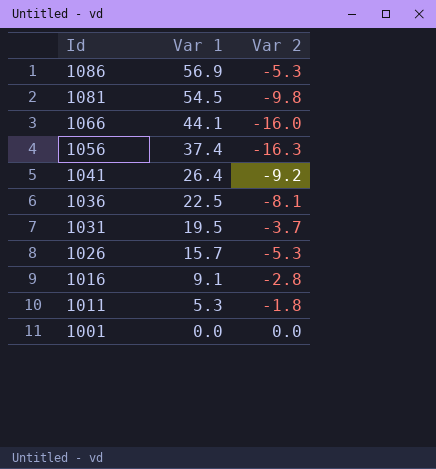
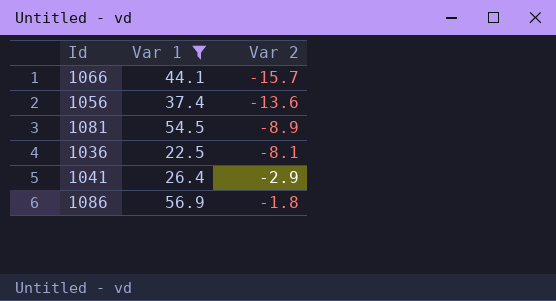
filter: none -> Var 1 >= 22.5
row order: Id descending -> Var 2 ascending
1066 | Var 2: -16.0 -> -15.7
1056 | Var 2: -16.3 -> -13.6
1081 | Var 2: -9.8 -> -8.9
1041 | Var 2: -9.2 -> -2.9
1086 | Var 2: -5.3 -> -1.8

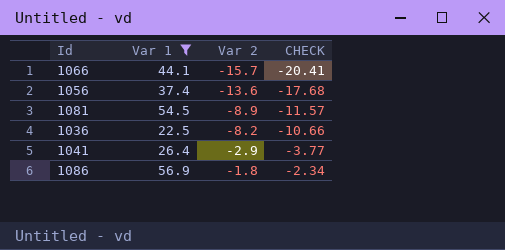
column CHECK | formula: none -> [Var 2] * 1.3
1036 | Var 2: -8.1 -> -8.2

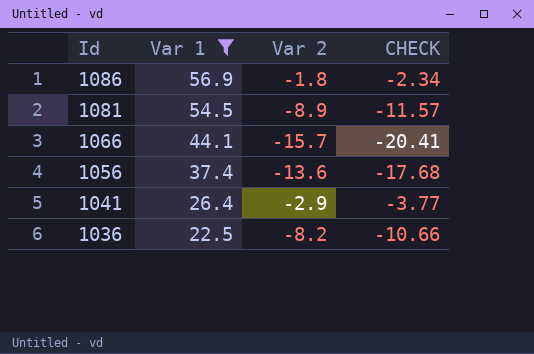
row order: Var 2 ascending -> Id descending

